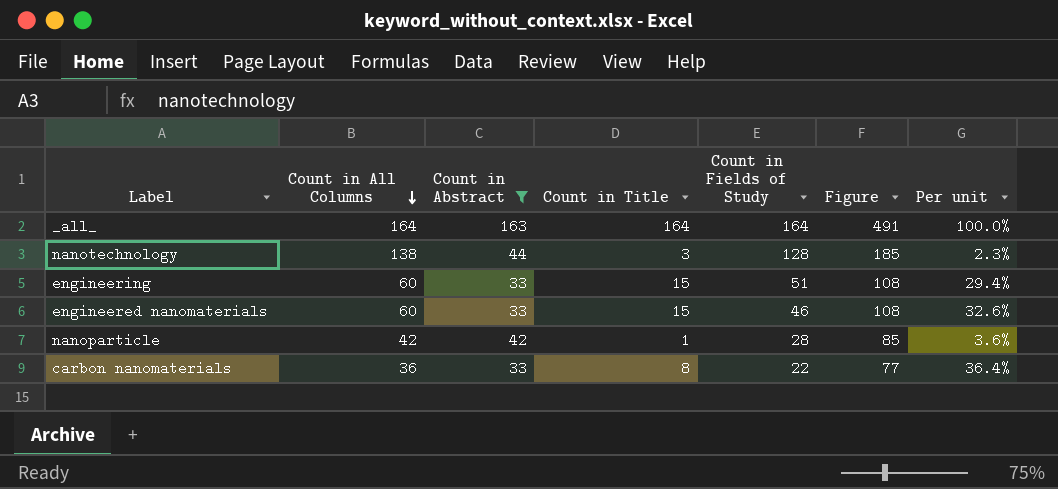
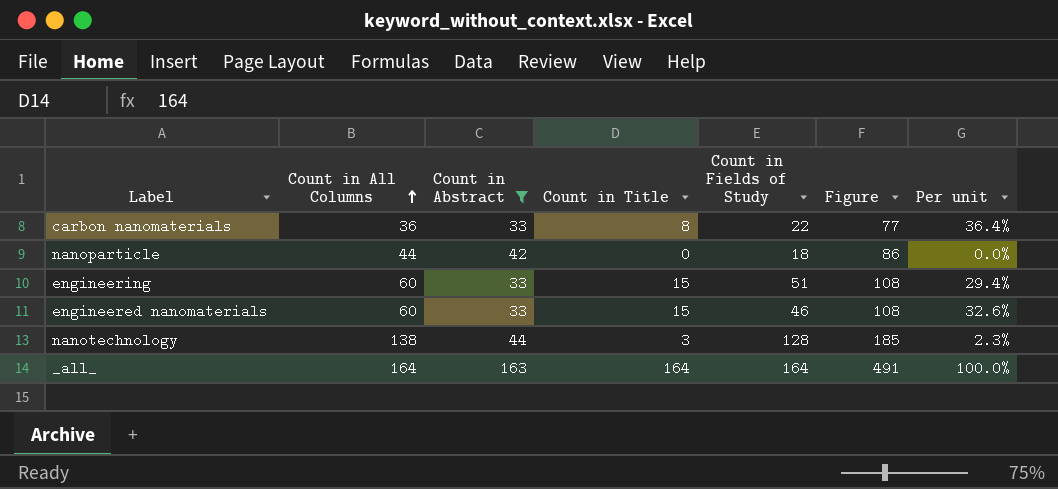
row order: Count in All Columns descending -> Count in All Columns ascending
nanoparticle | Count in All Columns: 42 -> 44
nanoparticle | Count in Title: 1 -> 0
nanoparticle | Count in Fields of Study: 28 -> 18
nanoparticle | Figure: 85 -> 86
nanoparticle | Per unit: 3.6% -> 0.0%

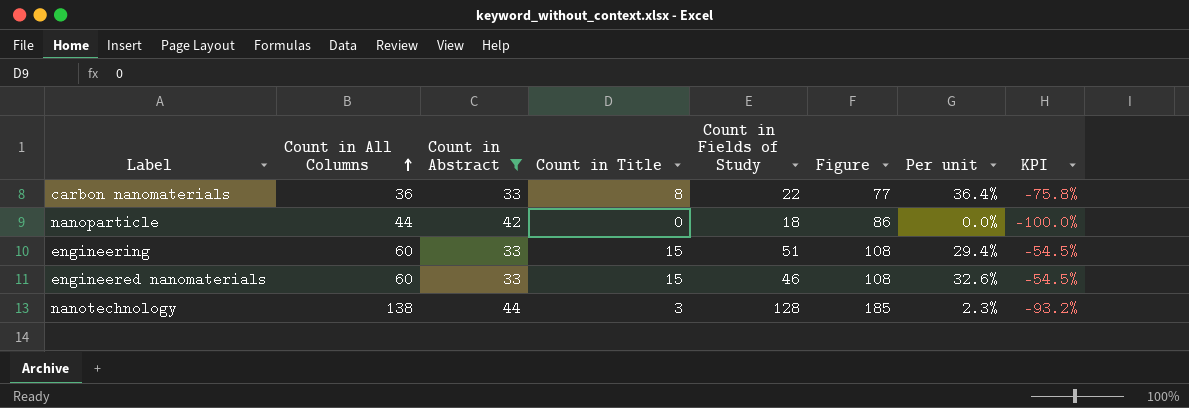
column KPI | formula: none -> ([Count in Title] - [Count in Abstract]) / [Count in Abstract]
row _all_: 164 | 163 | 164 | 164 | 491 | 100.0% -> none

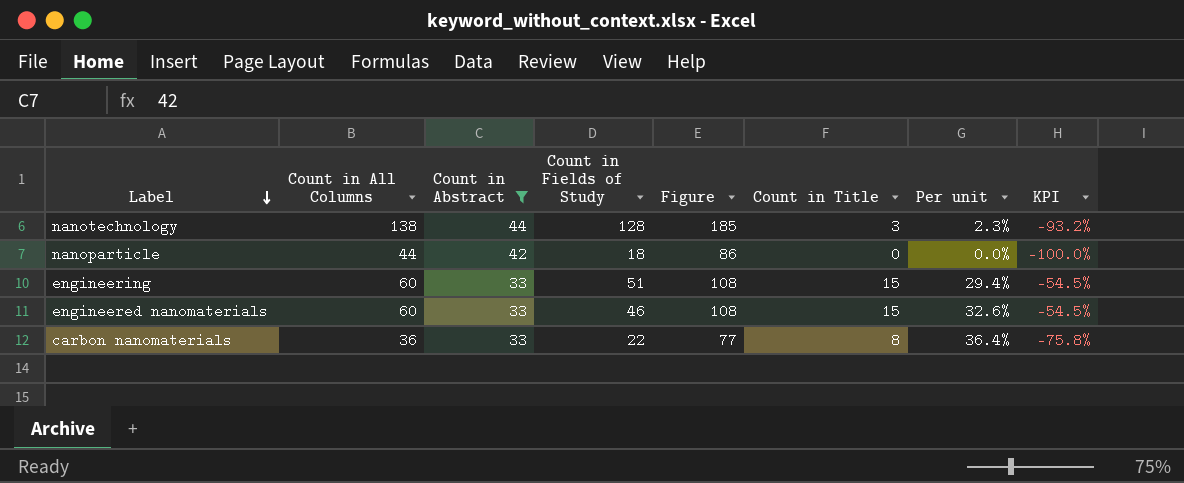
row order: Count in All Columns ascending -> Label descending
column Count in Title | position: 4 -> 6

